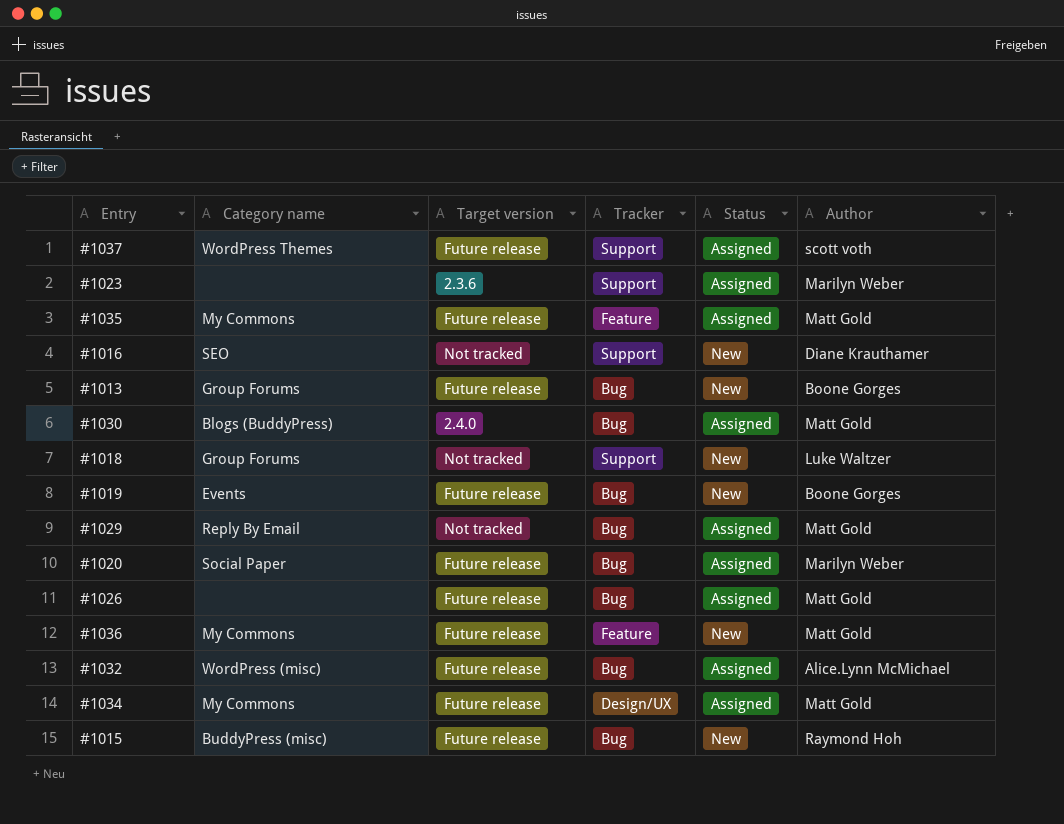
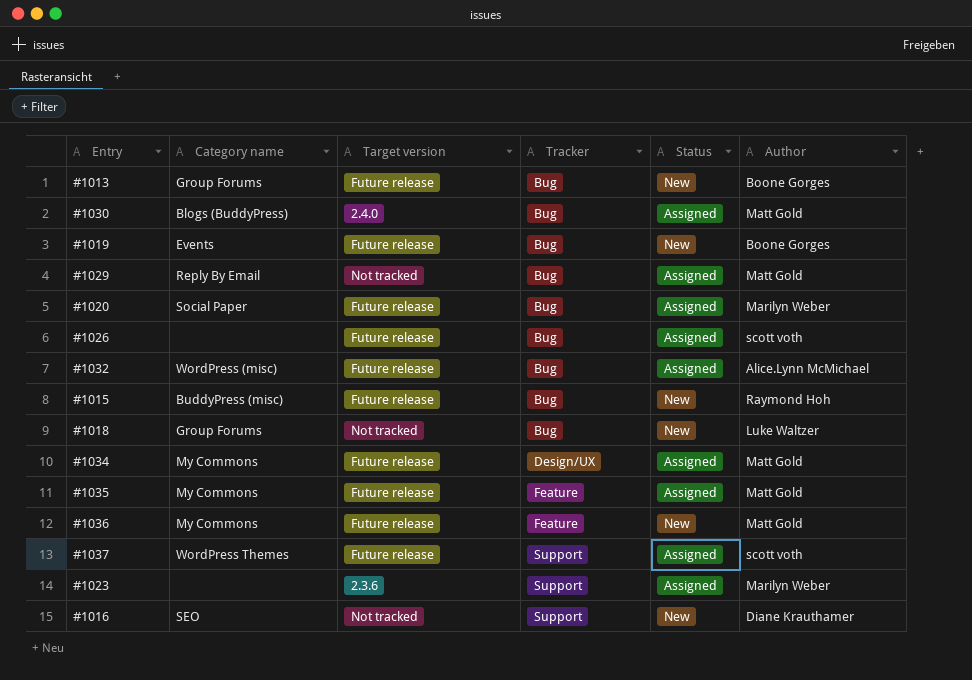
row order: none -> Tracker ascending
#1026 | Author: Matt Gold -> scott voth
#1018 | Tracker: Support -> Bug

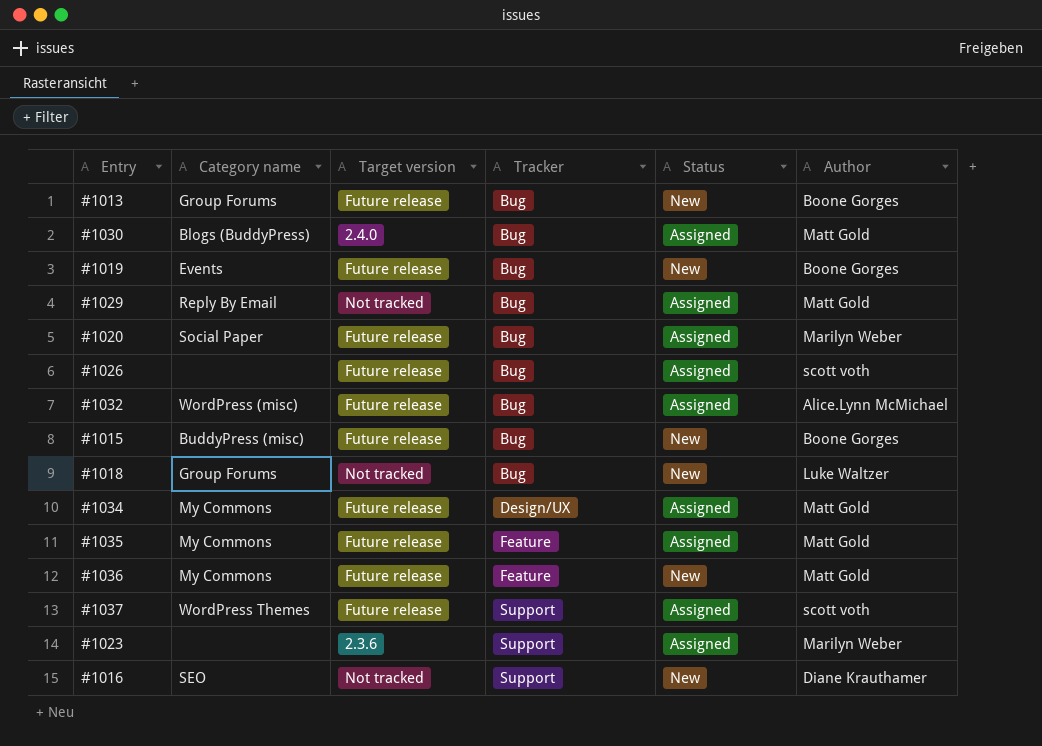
#1015 | Author: Raymond Hoh -> Boone Gorges

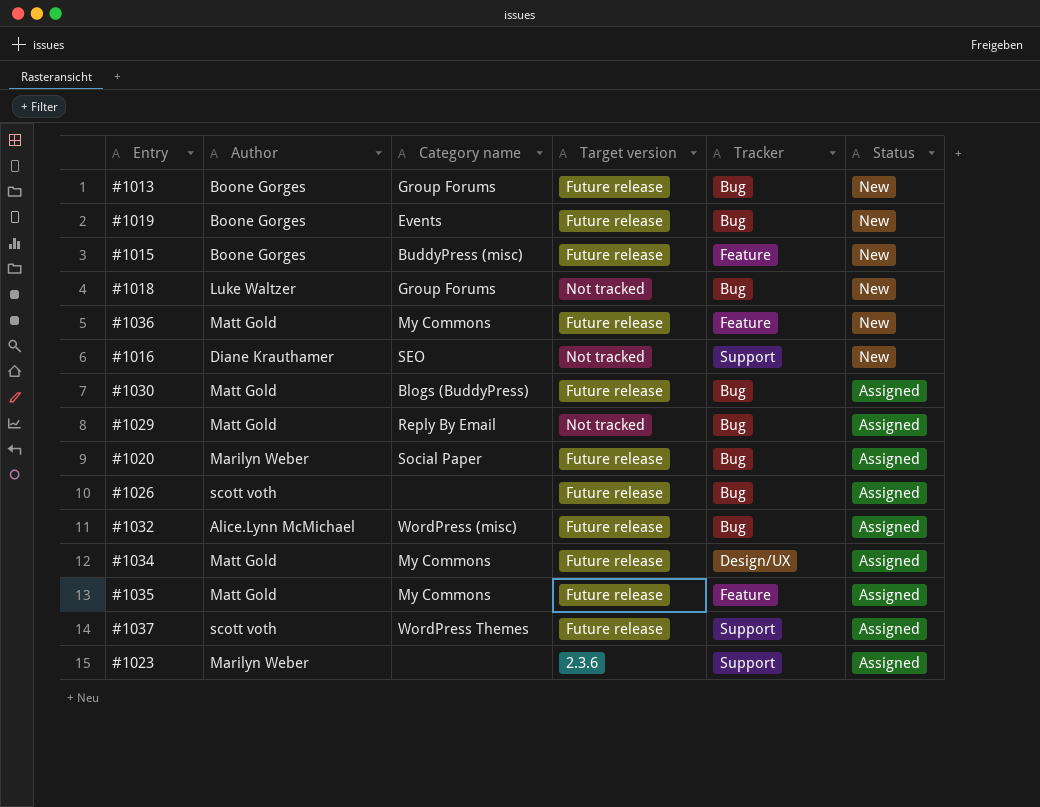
row order: Tracker ascending -> Status descending
column Author | position: 6 -> 2
#1015 | Tracker: Bug -> Feature
#1030 | Target version: 2.4.0 -> Future release

